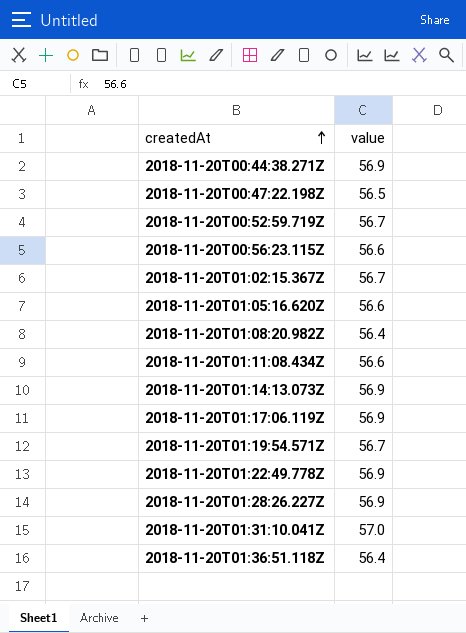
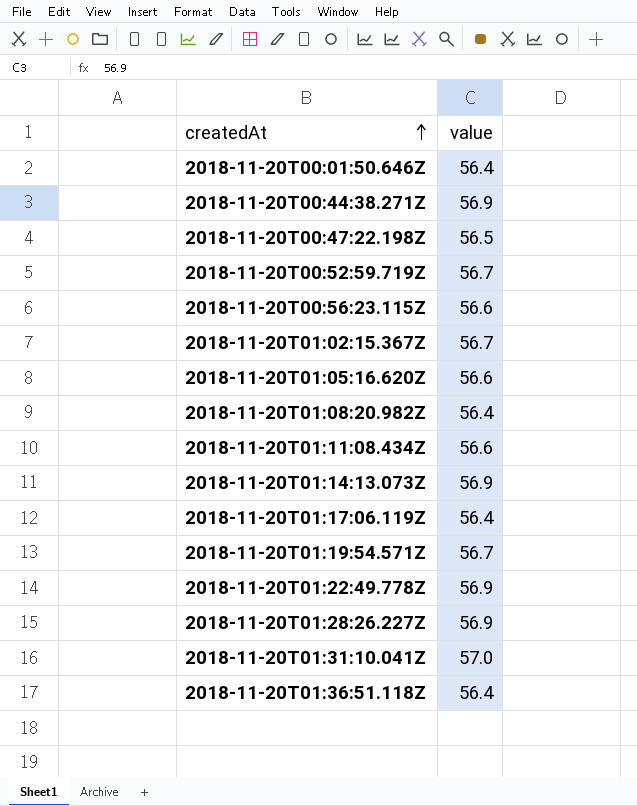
row 2018-11-20T00:01:50.646Z: none -> 56.4
2018-11-20T01:17:06.119Z | value: 56.9 -> 56.4

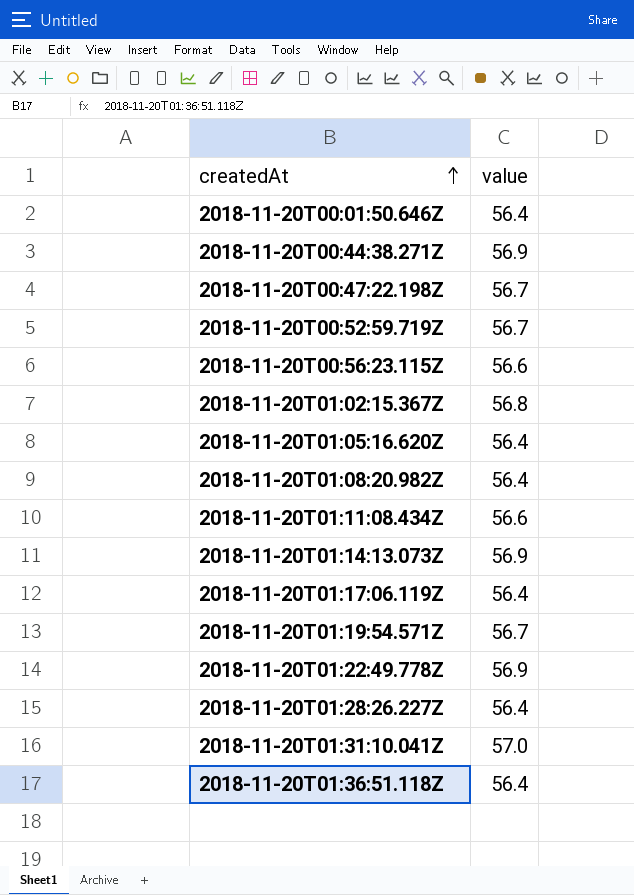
2018-11-20T00:47:22.198Z | value: 56.5 -> 56.7
2018-11-20T01:02:15.367Z | value: 56.7 -> 56.8
2018-11-20T01:05:16.620Z | value: 56.6 -> 56.4
2018-11-20T01:28:26.227Z | value: 56.9 -> 56.4

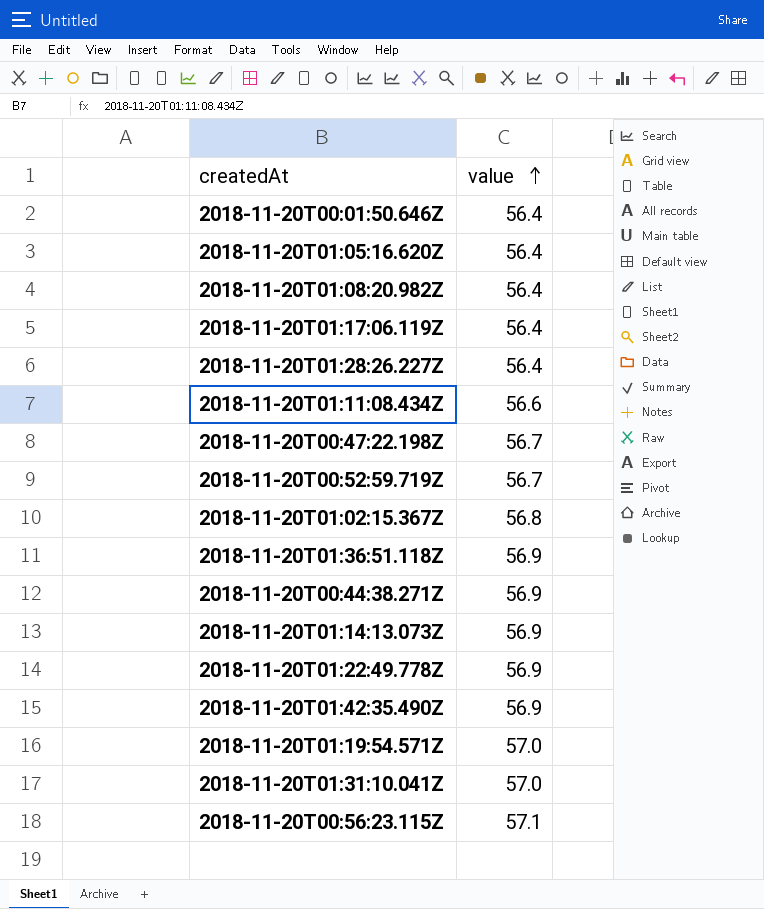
row order: createdAt ascending -> value ascending
2018-11-20T01:36:51.118Z | value: 56.4 -> 56.9
row 2018-11-20T01:42:35.490Z: none -> 56.9
2018-11-20T01:19:54.571Z | value: 56.7 -> 57.0
2018-11-20T00:56:23.115Z | value: 56.6 -> 57.1

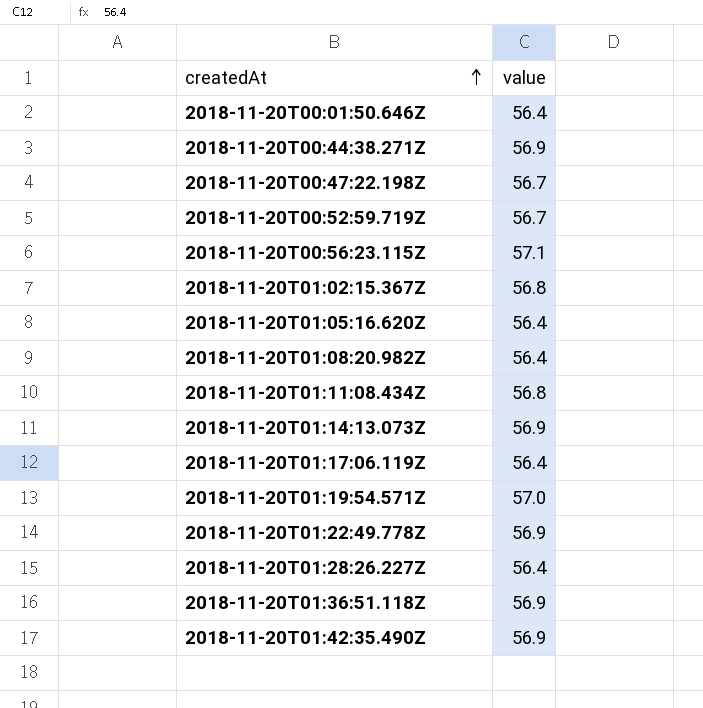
row order: value ascending -> createdAt ascending
row 2018-11-20T01:31:10.041Z: 57.0 -> none
2018-11-20T01:11:08.434Z | value: 56.6 -> 56.8

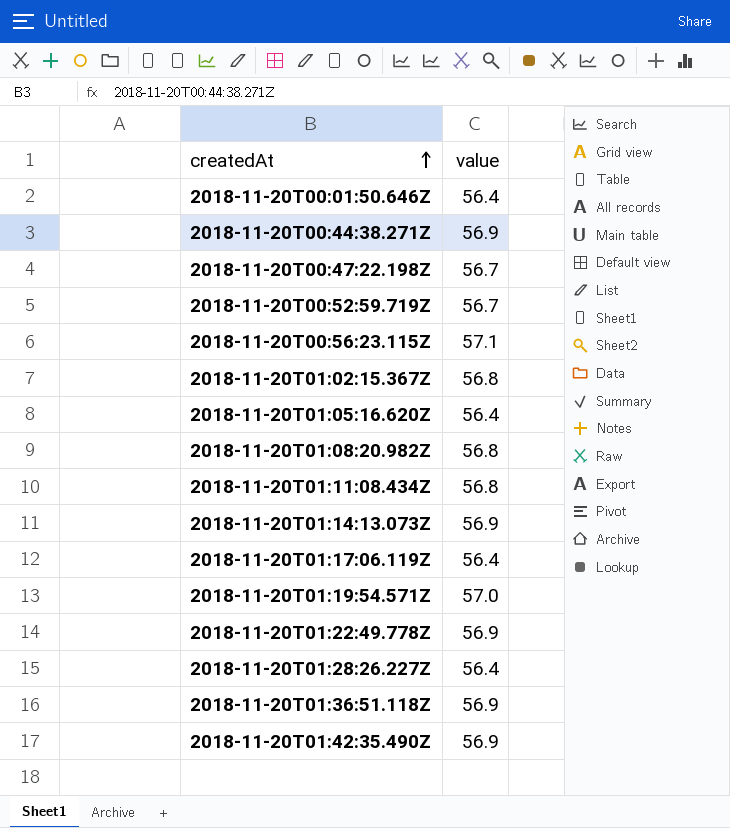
2018-11-20T01:08:20.982Z | value: 56.4 -> 56.8

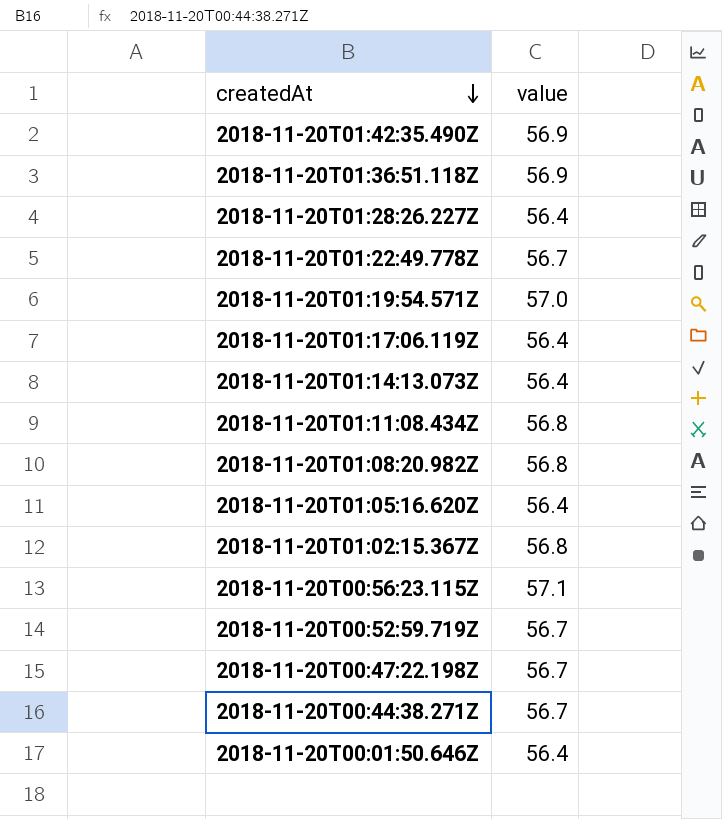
row order: createdAt ascending -> createdAt descending
2018-11-20T01:22:49.778Z | value: 56.9 -> 56.7
2018-11-20T01:14:13.073Z | value: 56.9 -> 56.4
2018-11-20T00:44:38.271Z | value: 56.9 -> 56.7

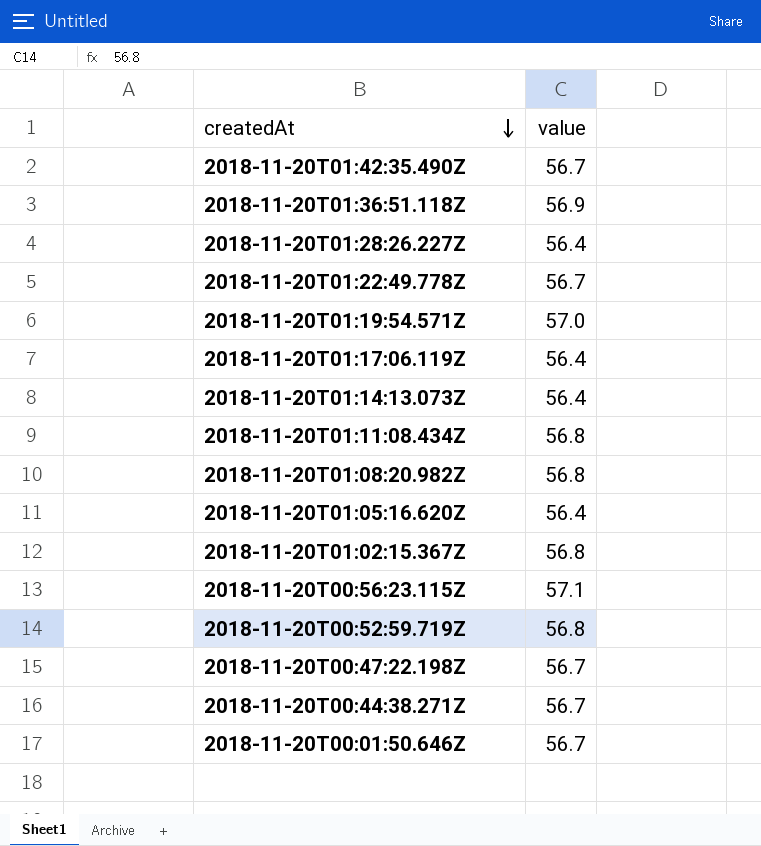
2018-11-20T01:42:35.490Z | value: 56.9 -> 56.7
2018-11-20T00:52:59.719Z | value: 56.7 -> 56.8
2018-11-20T00:01:50.646Z | value: 56.4 -> 56.7

